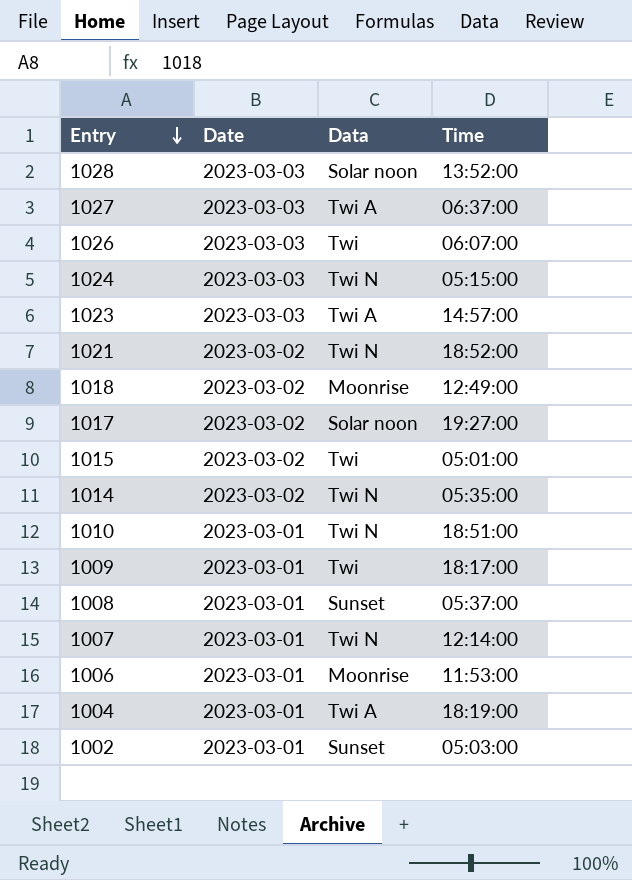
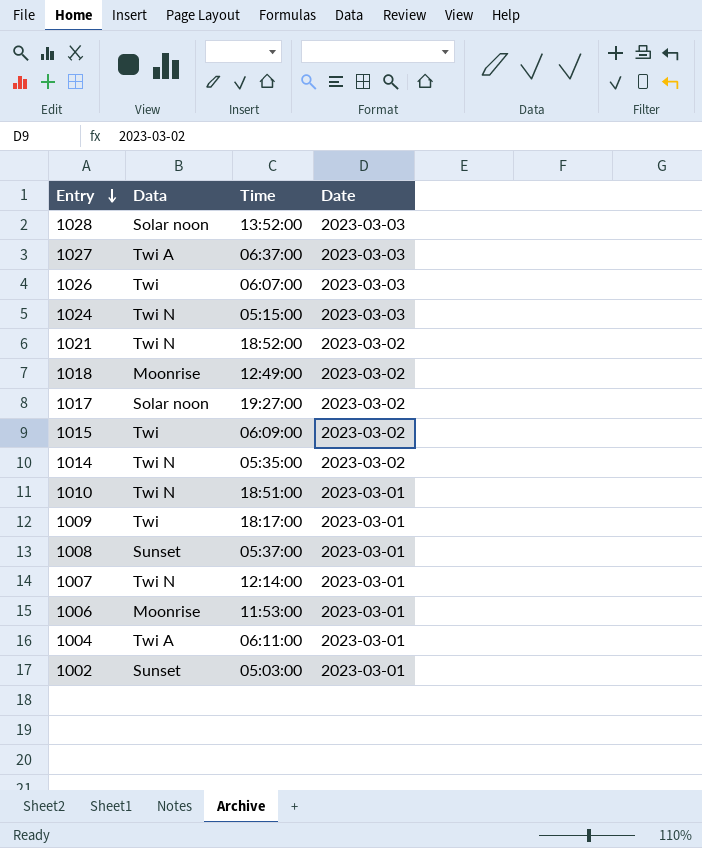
column Date | position: 2 -> 4
row 1023: 2023-03-03 | Twi A | 14:57:00 -> none
1015 | Time: 05:01:00 -> 06:09:00
1004 | Time: 18:19:00 -> 06:11:00

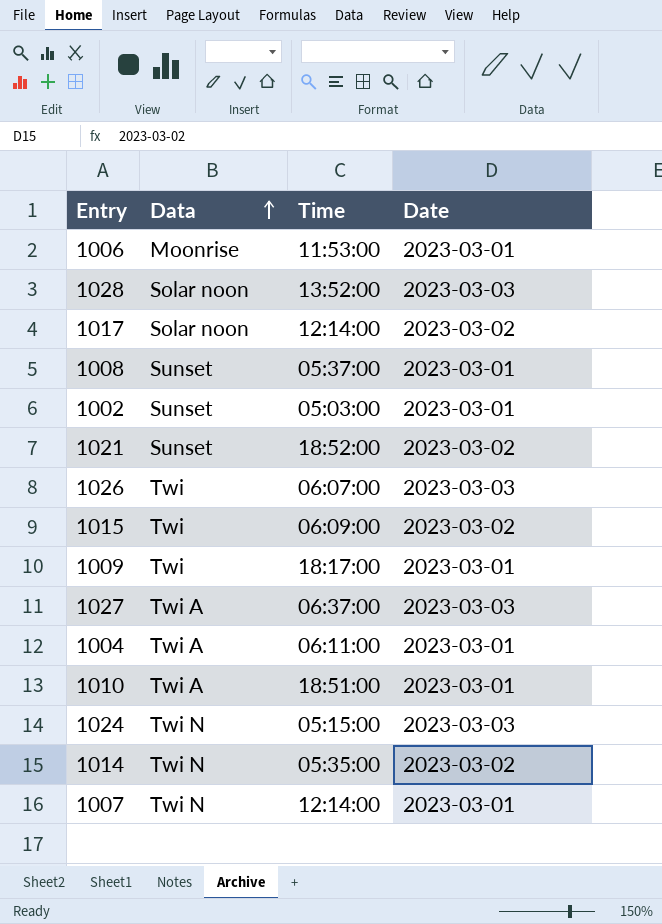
row order: Entry descending -> Data ascending
row 1018: Moonrise | 12:49:00 | 2023-03-02 -> none
1017 | Time: 19:27:00 -> 12:14:00
1021 | Data: Twi N -> Sunset
1010 | Data: Twi N -> Twi A

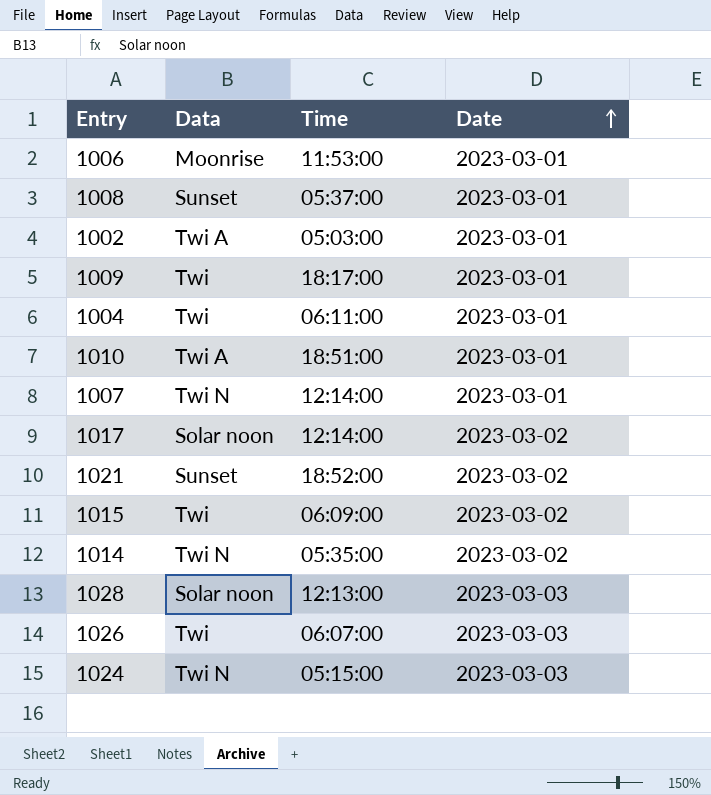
row order: Data ascending -> Date ascending
row 1027: Twi A | 06:37:00 | 2023-03-03 -> none
1002 | Data: Sunset -> Twi A
1004 | Data: Twi A -> Twi
1028 | Time: 13:52:00 -> 12:13:00

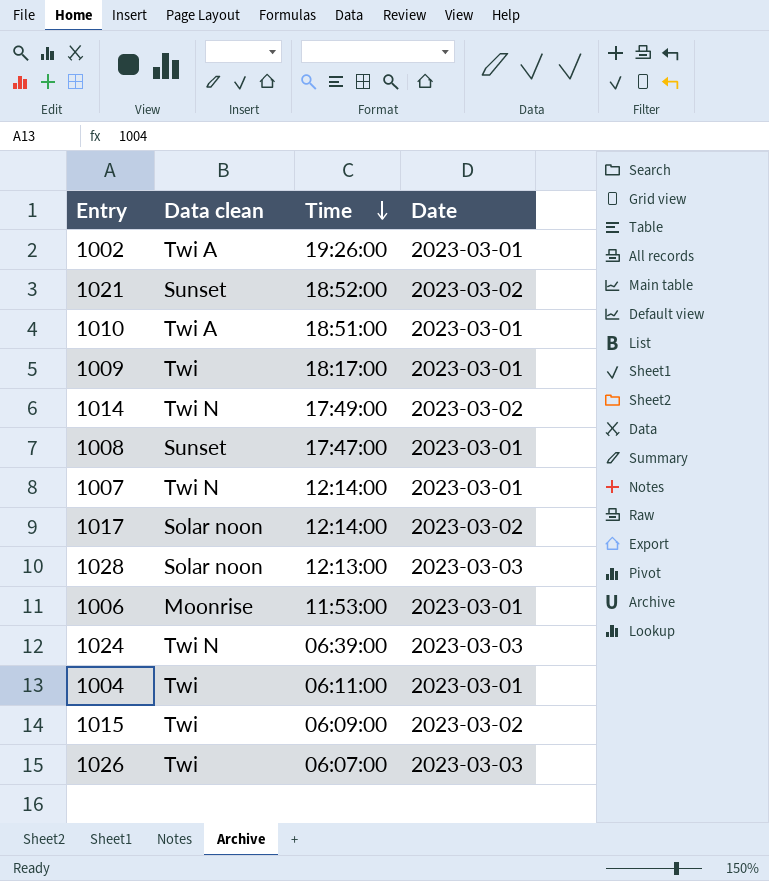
row order: Date ascending -> Time descending
column name: Data -> Data clean
1002 | Time: 05:03:00 -> 19:26:00
1014 | Time: 05:35:00 -> 17:49:00
1008 | Time: 05:37:00 -> 17:47:00
1024 | Time: 05:15:00 -> 06:39:00

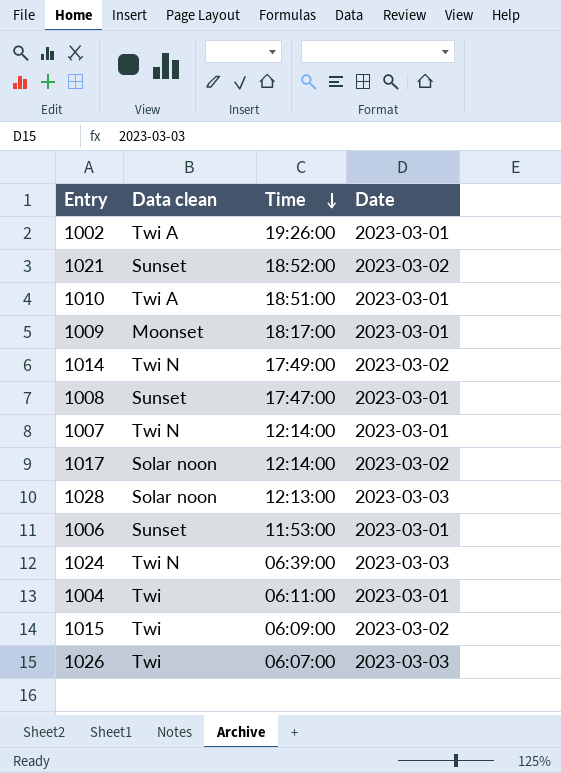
1009 | Data clean: Twi -> Moonset
1006 | Data clean: Moonrise -> Sunset

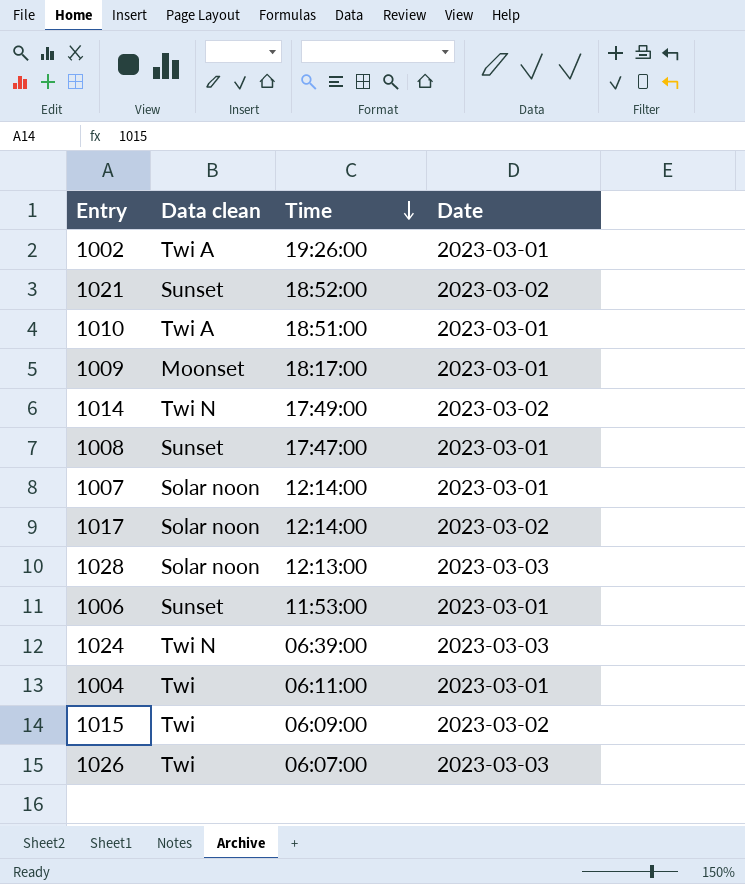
1007 | Data clean: Twi N -> Solar noon

